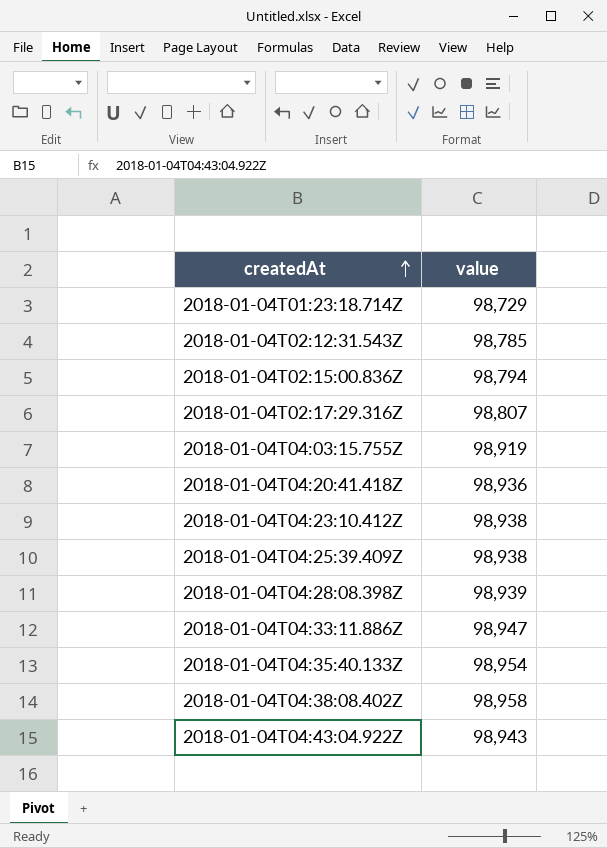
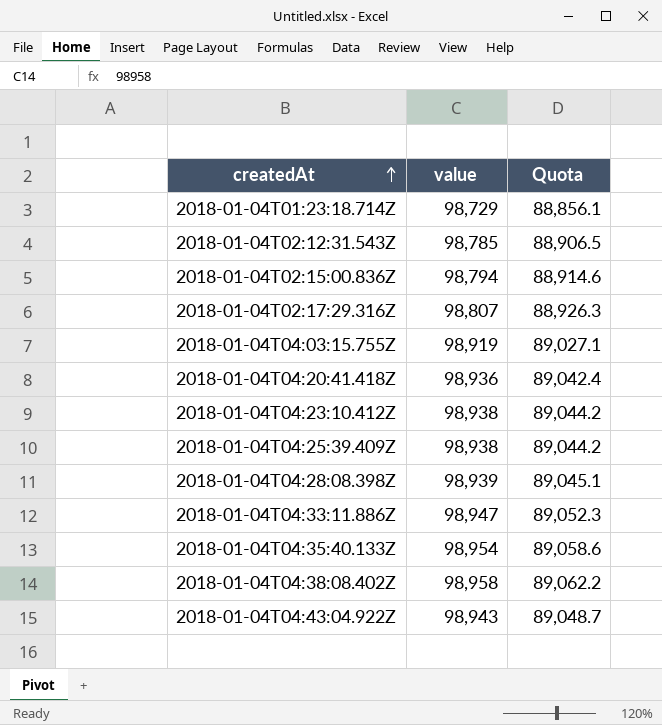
column Quota | formula: none -> [value] * 0.9

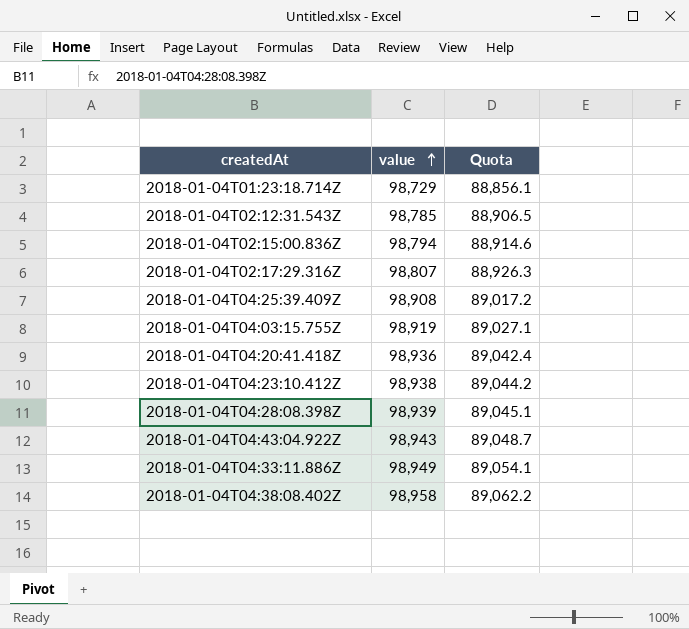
row order: createdAt ascending -> value ascending
row 2018-01-04T04:35:40.133Z: 98,954 | 89,058.6 -> none
2018-01-04T04:25:39.409Z | value: 98,938 -> 98,908
2018-01-04T04:25:39.409Z | Quota: 89,044.2 -> 89,017.2
2018-01-04T04:33:11.886Z | value: 98,947 -> 98,949
2018-01-04T04:33:11.886Z | Quota: 89,052.3 -> 89,054.1

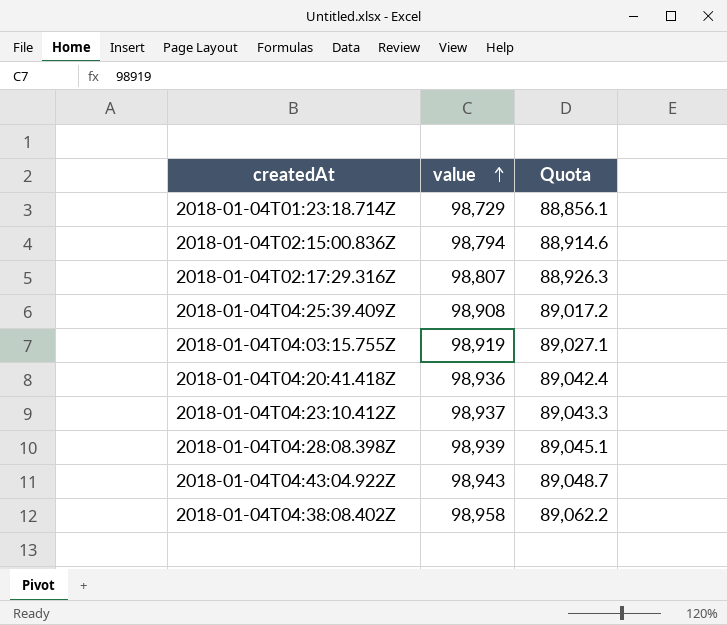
row 2018-01-04T02:12:31.543Z: 98,785 | 88,906.5 -> none
row 2018-01-04T04:33:11.886Z: 98,949 | 89,054.1 -> none
2018-01-04T04:23:10.412Z | value: 98,938 -> 98,937
2018-01-04T04:23:10.412Z | Quota: 89,044.2 -> 89,043.3

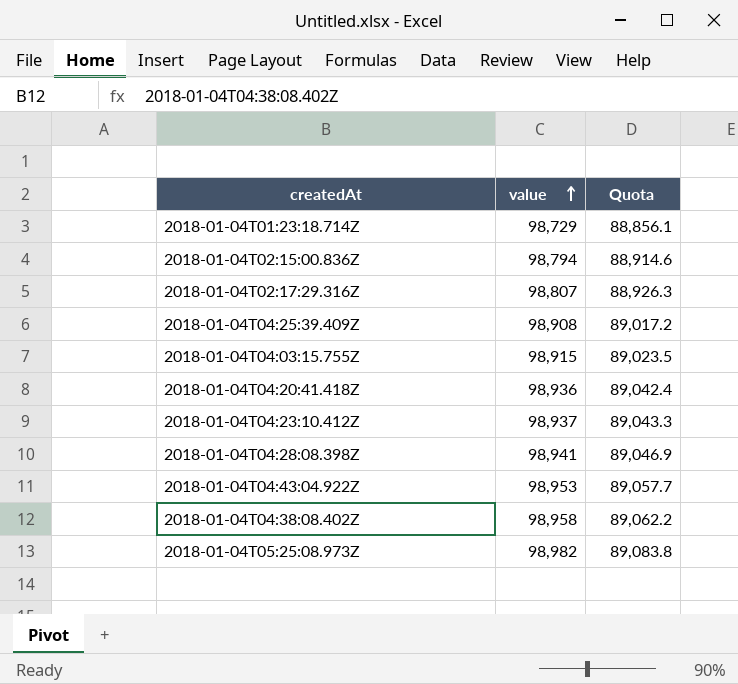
2018-01-04T04:03:15.755Z | value: 98,919 -> 98,915
2018-01-04T04:03:15.755Z | Quota: 89,027.1 -> 89,023.5
2018-01-04T04:28:08.398Z | value: 98,939 -> 98,941
2018-01-04T04:28:08.398Z | Quota: 89,045.1 -> 89,046.9
2018-01-04T04:43:04.922Z | value: 98,943 -> 98,953
2018-01-04T04:43:04.922Z | Quota: 89,048.7 -> 89,057.7
row 2018-01-04T05:25:08.973Z: none -> 98,982 | 89,083.8

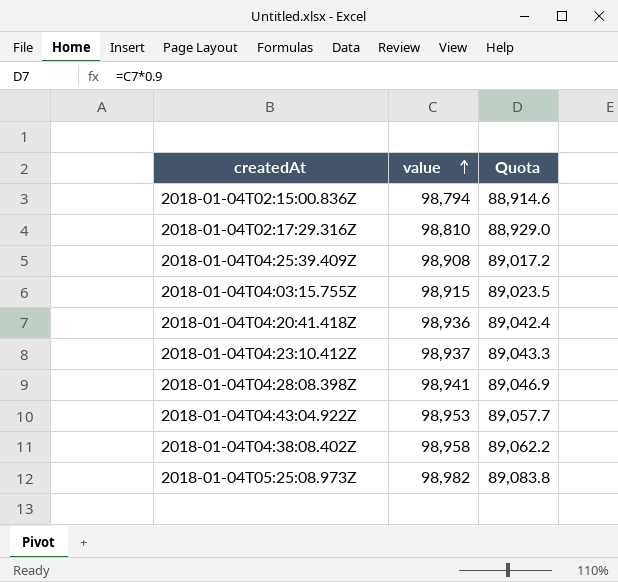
row 2018-01-04T01:23:18.714Z: 98,729 | 88,856.1 -> none
2018-01-04T02:17:29.316Z | value: 98,807 -> 98,810
2018-01-04T02:17:29.316Z | Quota: 88,926.3 -> 88,929.0

